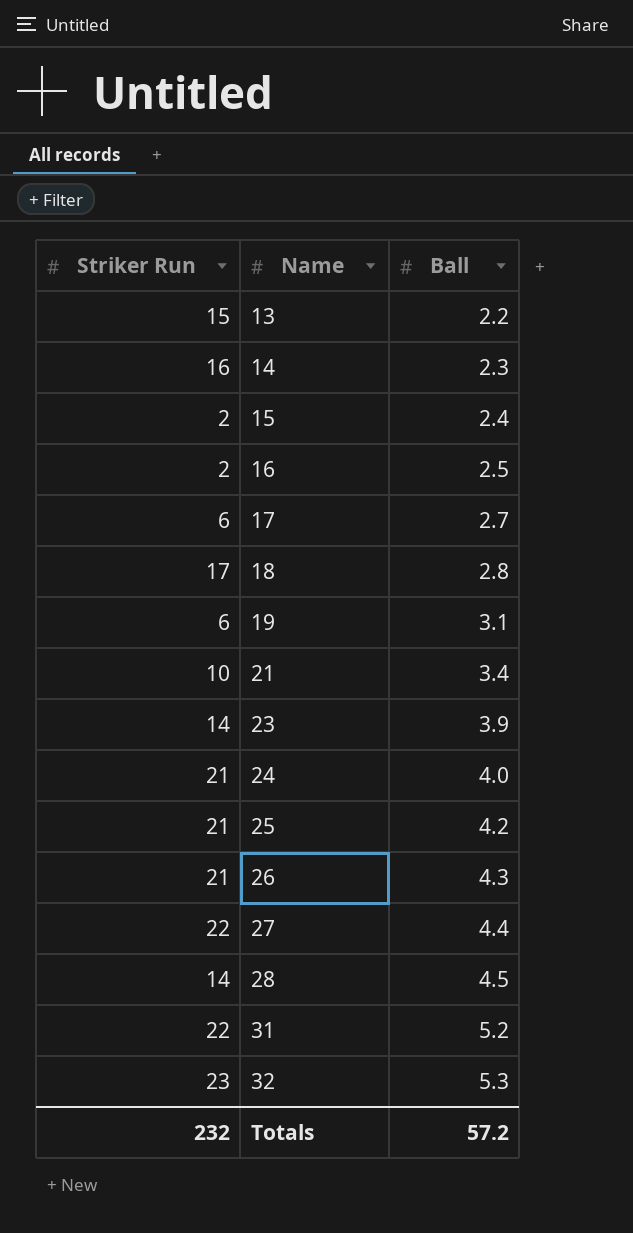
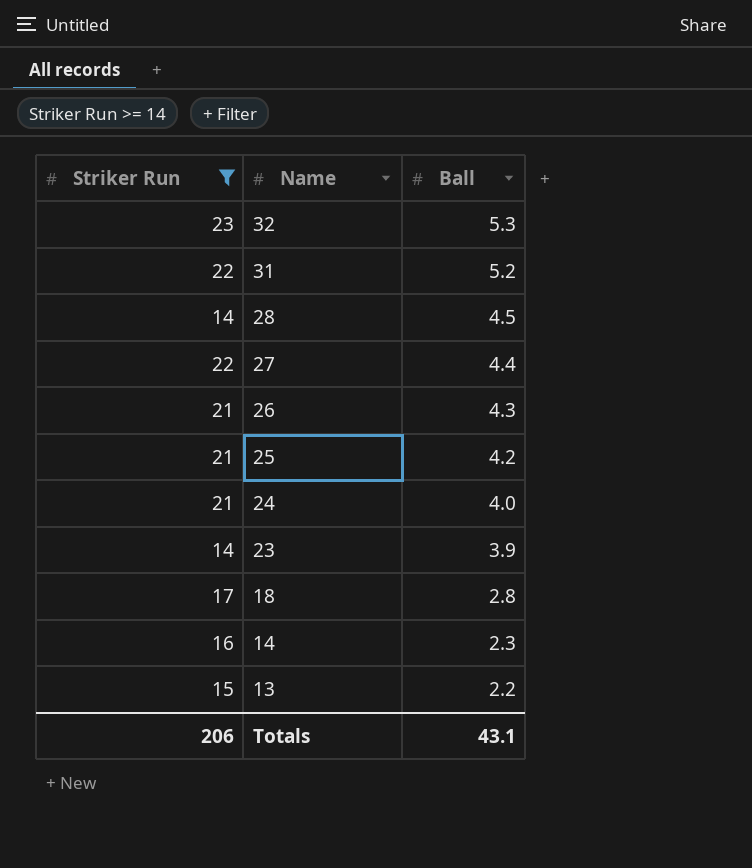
filter: none -> Striker Run >= 14
row order: Name ascending -> Name descending
Totals | Striker Run: 232 -> 206
Totals | Ball: 57.2 -> 43.1

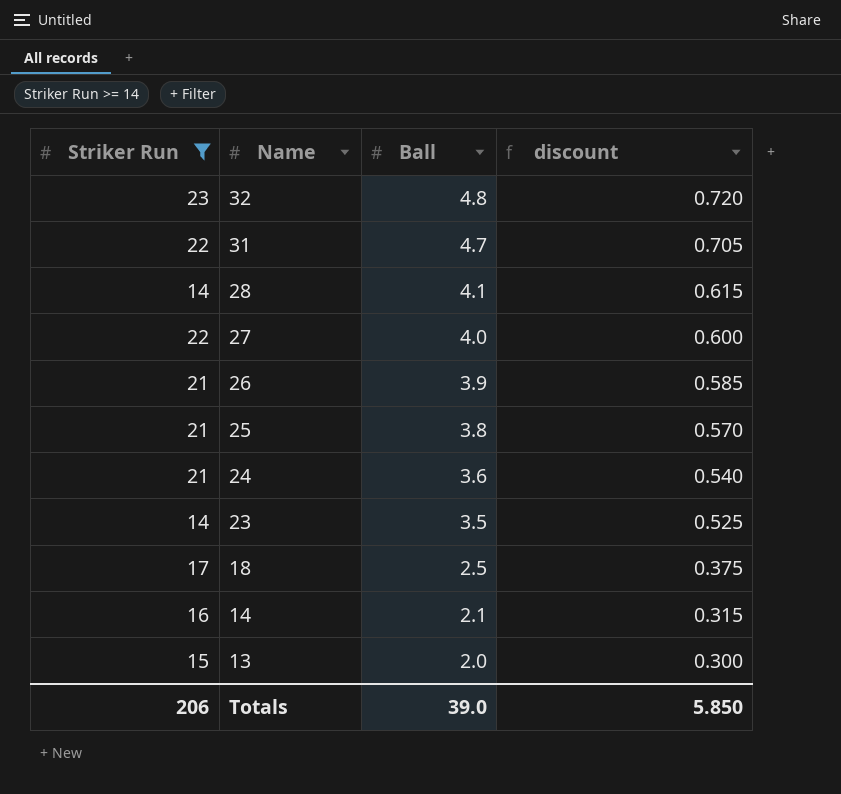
column discount | formula: none -> [Ball] * 0.15
32 | Ball: 5.3 -> 4.8
31 | Ball: 5.2 -> 4.7
28 | Ball: 4.5 -> 4.1
27 | Ball: 4.4 -> 4.0
26 | Ball: 4.3 -> 3.9
25 | Ball: 4.2 -> 3.8
24 | Ball: 4.0 -> 3.6
23 | Ball: 3.9 -> 3.5
18 | Ball: 2.8 -> 2.5
14 | Ball: 2.3 -> 2.1
13 | Ball: 2.2 -> 2.0
Totals | Ball: 43.1 -> 39.0

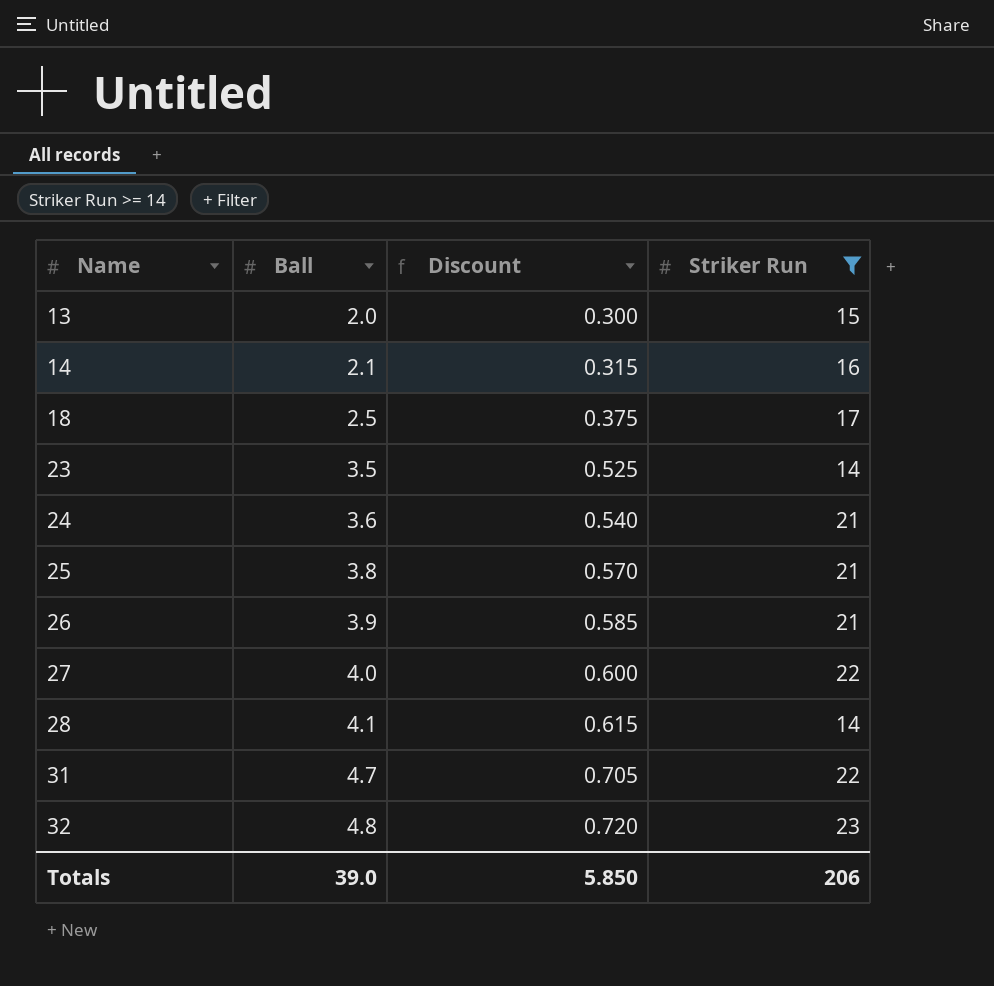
row order: Name descending -> Name ascending
column name: discount -> Discount
column Striker Run | position: 1 -> 4

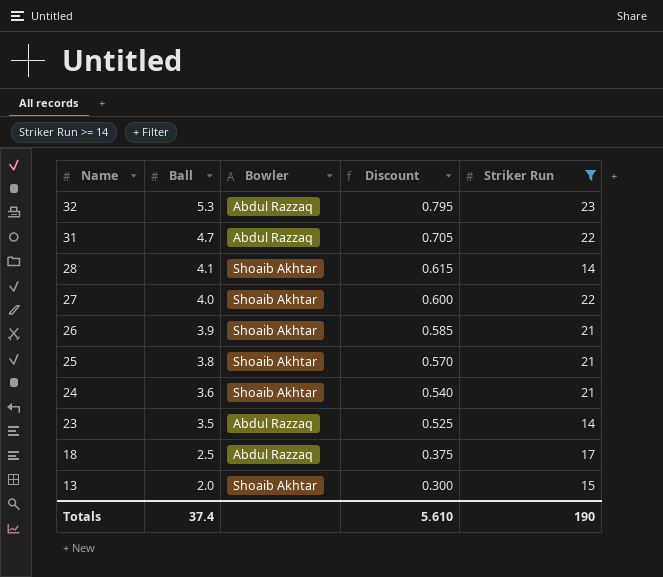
row order: Name ascending -> Name descending
column Bowler | position: none -> 3
row 14: 2.1 | 0.315 | 16 -> none
32 | Ball: 4.8 -> 5.3
32 | Discount: 0.720 -> 0.795
Totals | Ball: 39.0 -> 37.4
Totals | Discount: 5.850 -> 5.610
Totals | Striker Run: 206 -> 190

